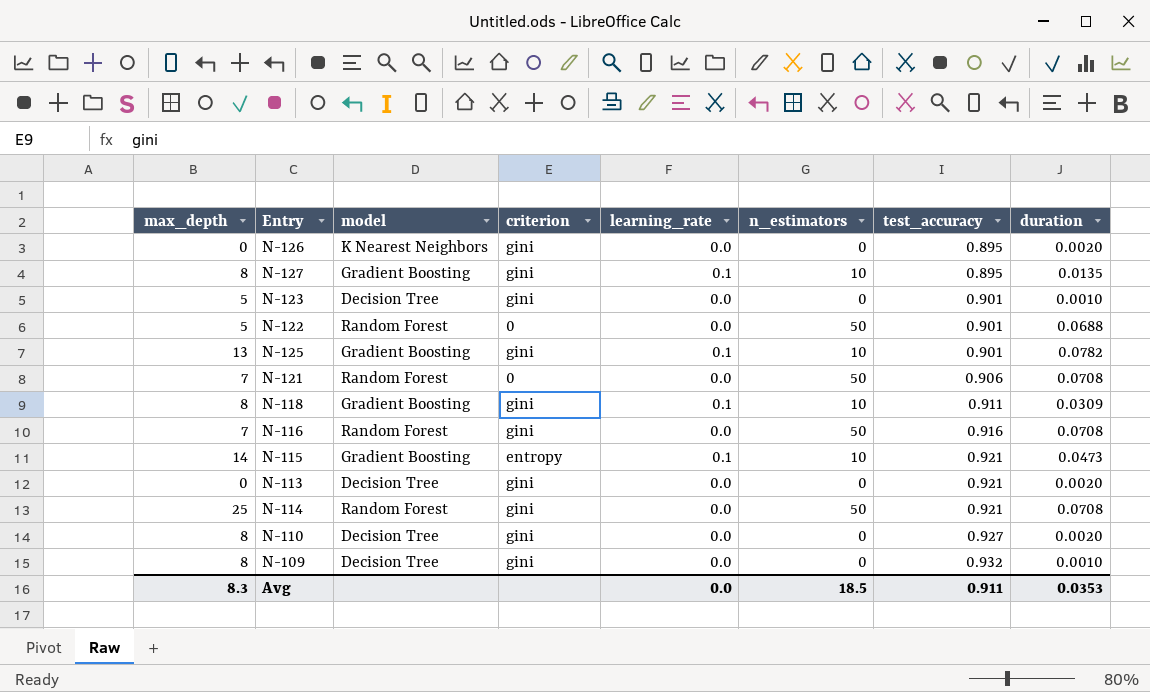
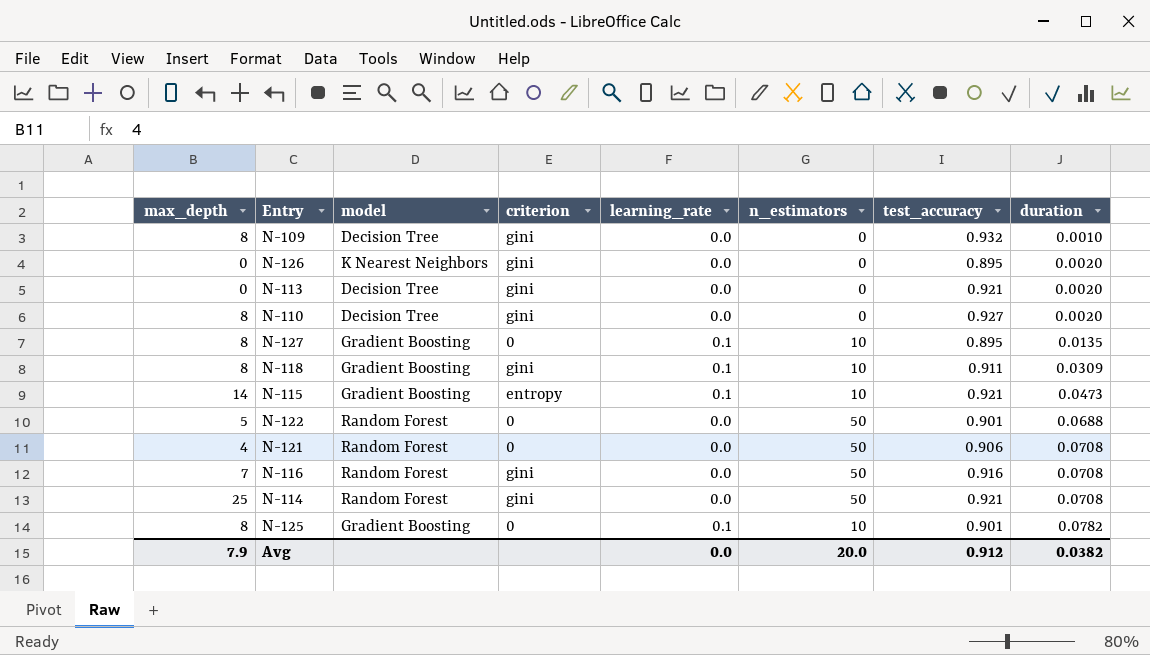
row order: test_accuracy ascending -> duration ascending
row N-123: 5 | Decision Tree | gini | 0.0 | 0 | 0.901 | 0.0010 -> none
N-127 | criterion: gini -> 0
N-121 | max_depth: 7 -> 4
N-125 | max_depth: 13 -> 8
N-125 | criterion: gini -> 0
Avg | max_depth: 8.3 -> 7.9
Avg | n_estimators: 18.5 -> 20.0
Avg | test_accuracy: 0.911 -> 0.912
Avg | duration: 0.0353 -> 0.0382

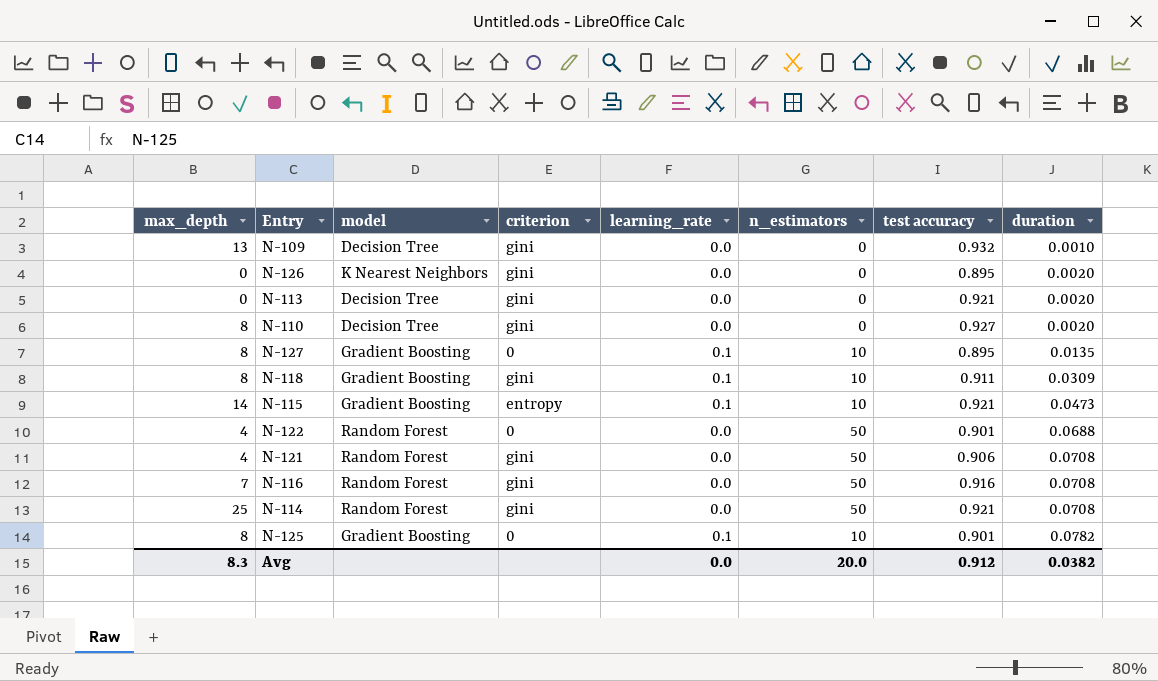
column name: test_accuracy -> test accuracy
N-109 | max_depth: 8 -> 13
N-122 | max_depth: 5 -> 4
N-121 | criterion: 0 -> gini
Avg | max_depth: 7.9 -> 8.3

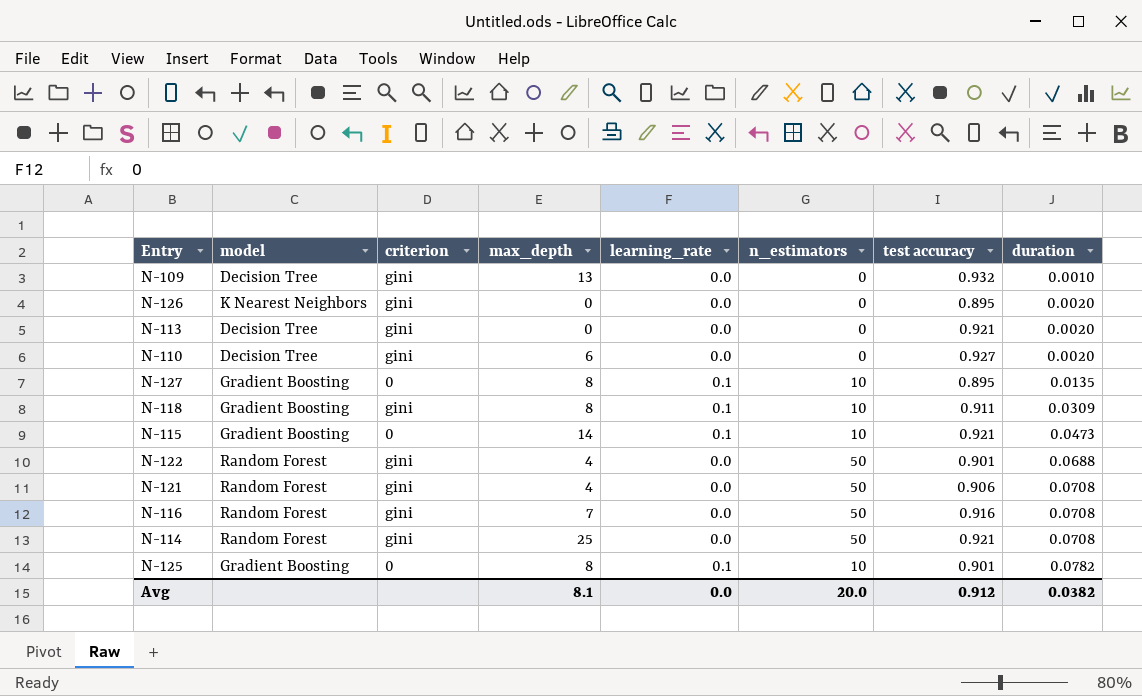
column max_depth | position: 1 -> 4
N-110 | max_depth: 8 -> 6
N-115 | criterion: entropy -> 0
N-122 | criterion: 0 -> gini
Avg | max_depth: 8.3 -> 8.1

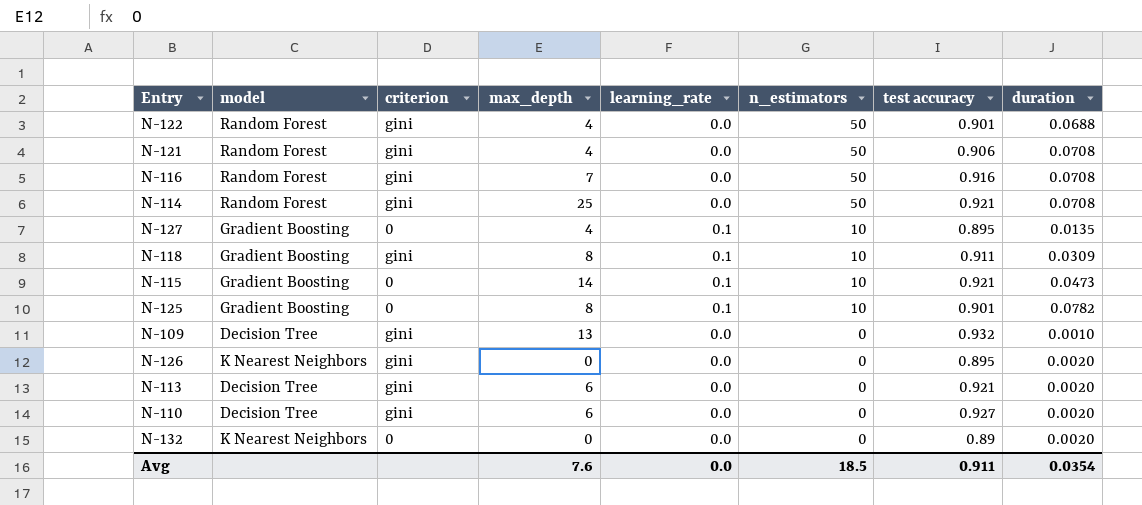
row order: duration ascending -> n_estimators descending
N-127 | max_depth: 8 -> 4
N-113 | max_depth: 0 -> 6
row N-132: none -> K Nearest Neighbors | 0 | 0 | 0.0 | 0 | 0.89 | 0.0020
Avg | max_depth: 8.1 -> 7.6
Avg | n_estimators: 20.0 -> 18.5
Avg | test accuracy: 0.912 -> 0.911
Avg | duration: 0.0382 -> 0.0354

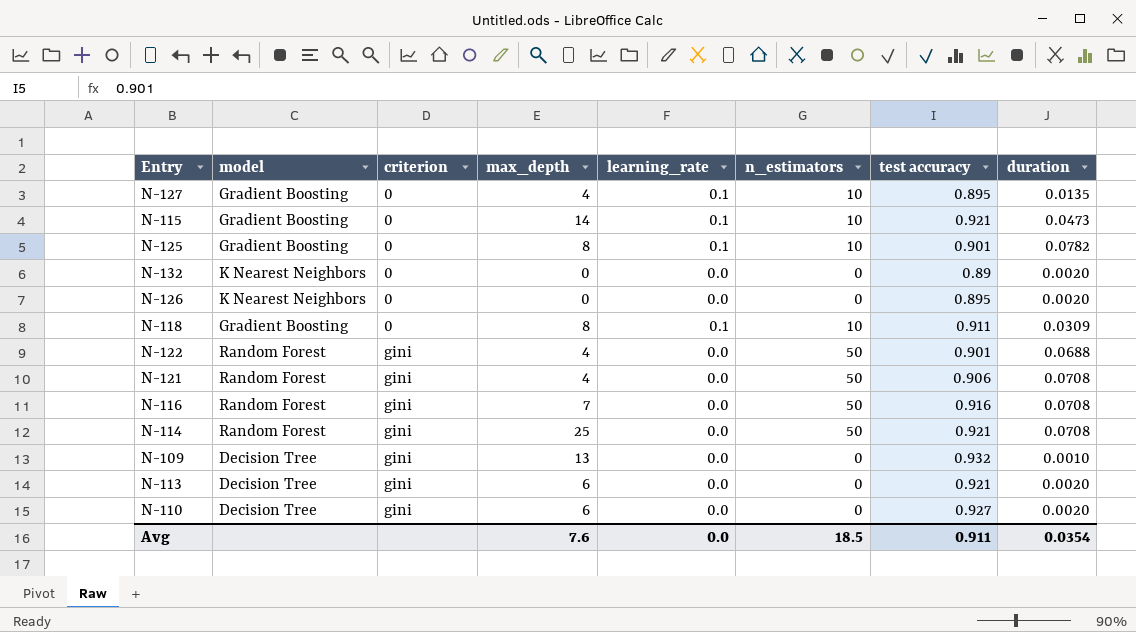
row order: n_estimators descending -> criterion ascending
N-126 | criterion: gini -> 0
N-118 | criterion: gini -> 0

